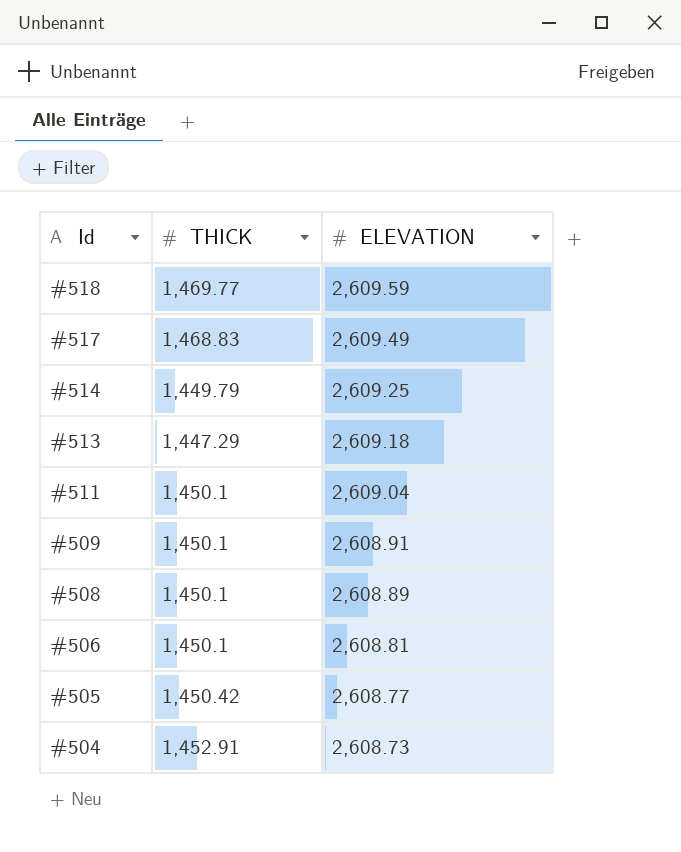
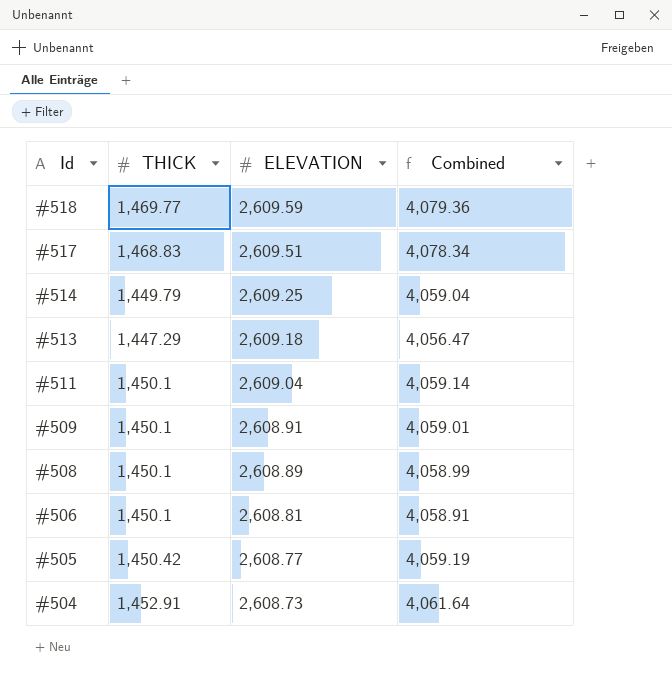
column Combined | formula: none -> [THICK] + [ELEVATION]
#517 | ELEVATION: 2,609.49 -> 2,609.51

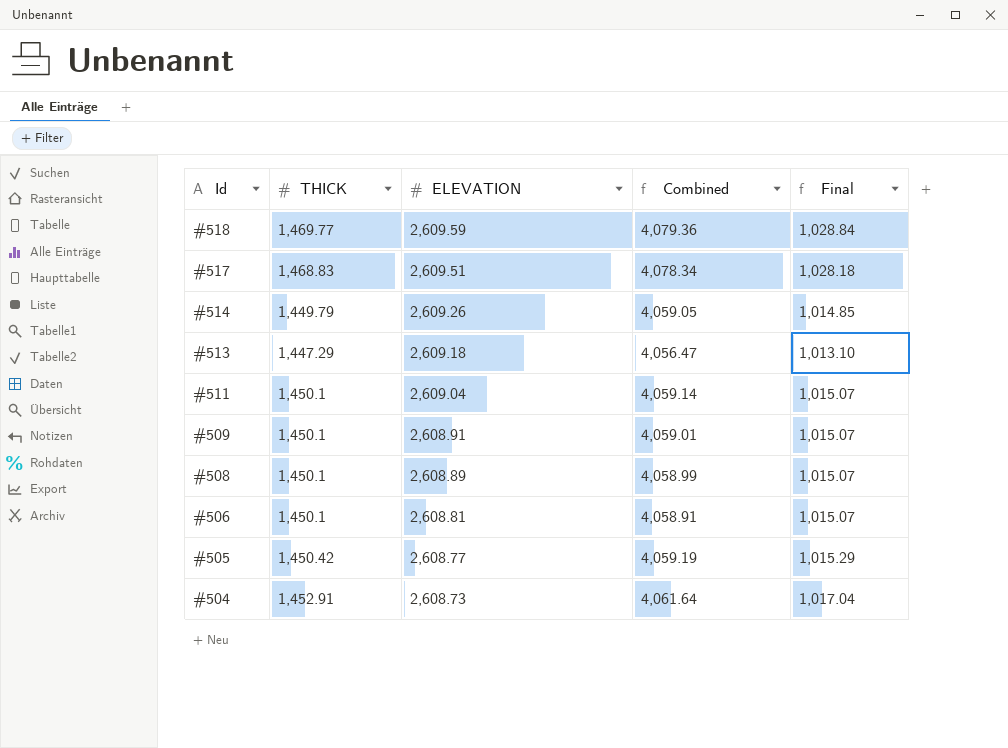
column Final | formula: none -> [THICK] * 0.7
#514 | ELEVATION: 2,609.25 -> 2,609.26
#514 | Combined: 4,059.04 -> 4,059.05

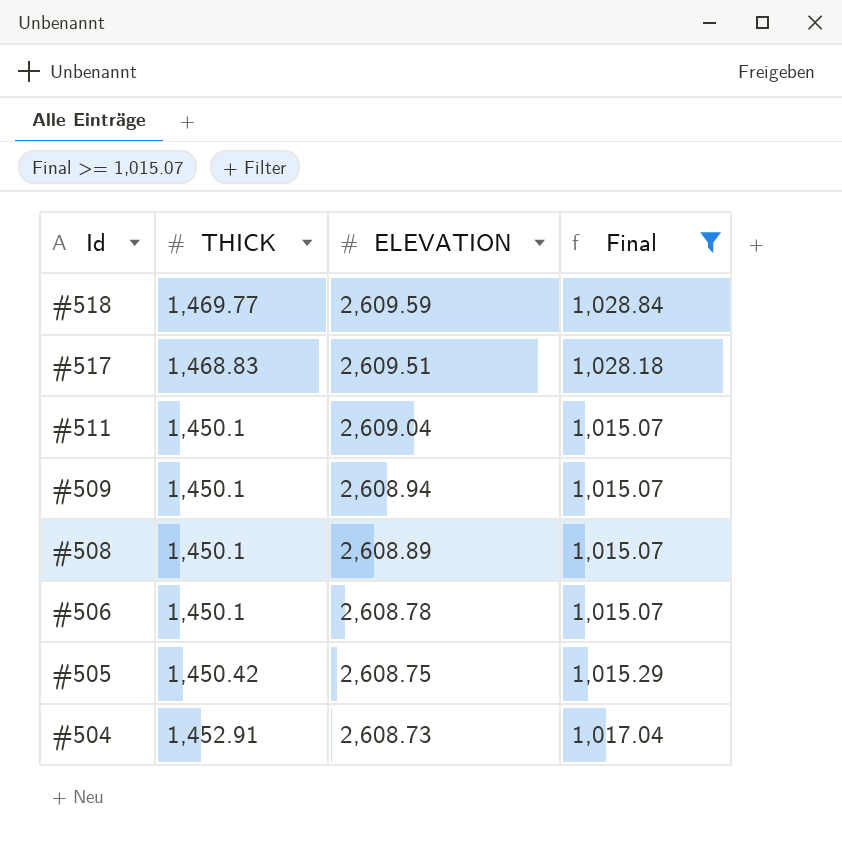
filter: none -> Final >= 1,015.07
column Combined | formula: [THICK] + [ELEVATION] -> none
#509 | ELEVATION: 2,608.91 -> 2,608.94
#506 | ELEVATION: 2,608.81 -> 2,608.78
#505 | ELEVATION: 2,608.77 -> 2,608.75

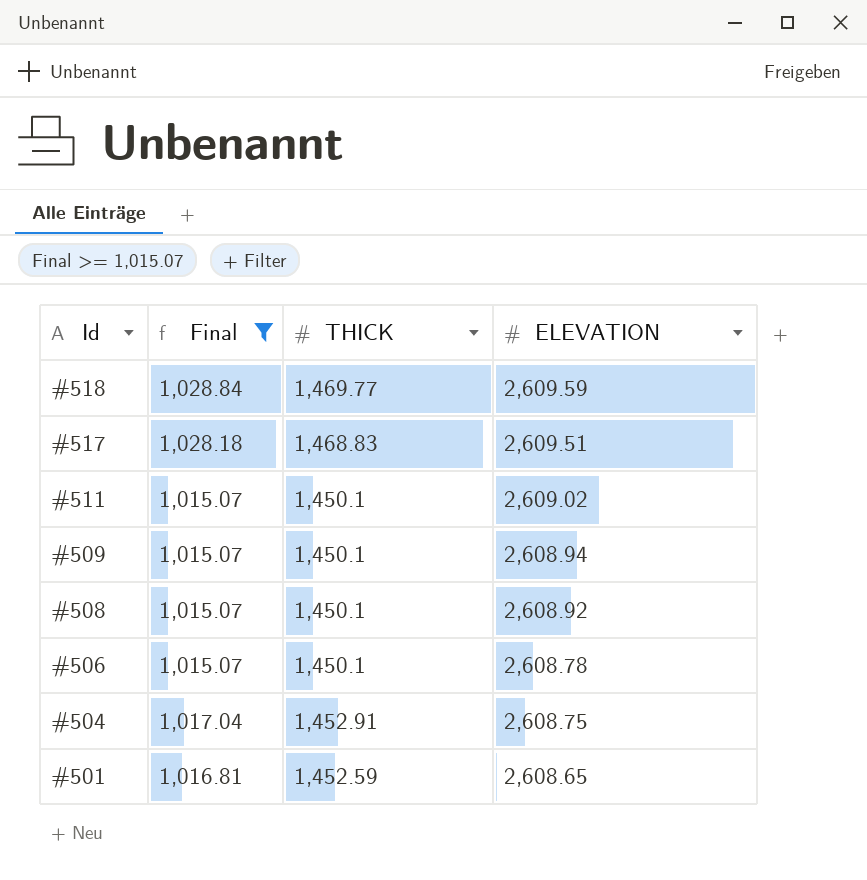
column Final | position: 4 -> 2
row #505: 1,450.42 | 2,608.75 | 1,015.29 -> none
#511 | ELEVATION: 2,609.04 -> 2,609.02
#508 | ELEVATION: 2,608.89 -> 2,608.92
#504 | ELEVATION: 2,608.73 -> 2,608.75
row #501: none -> 1,016.81 | 1,452.59 | 2,608.65

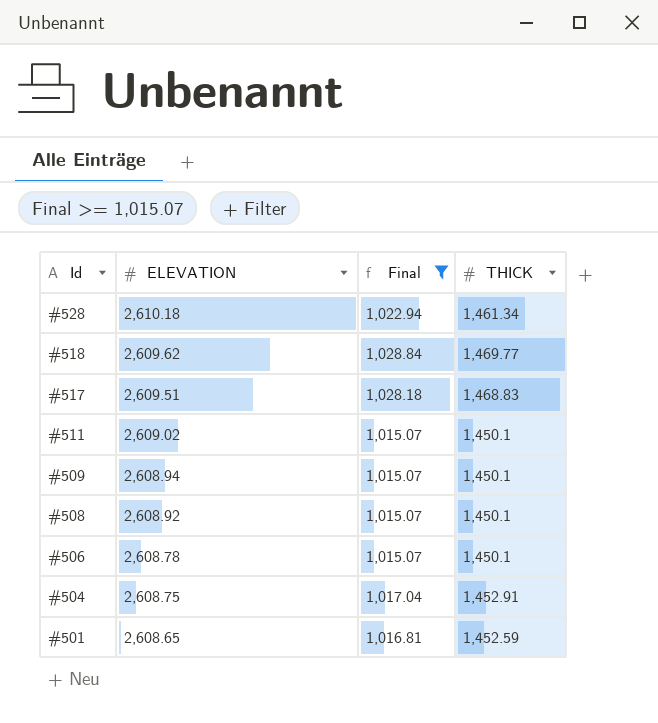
column ELEVATION | position: 4 -> 2
row #528: none -> 2,610.18 | 1,022.94 | 1,461.34
#518 | ELEVATION: 2,609.59 -> 2,609.62

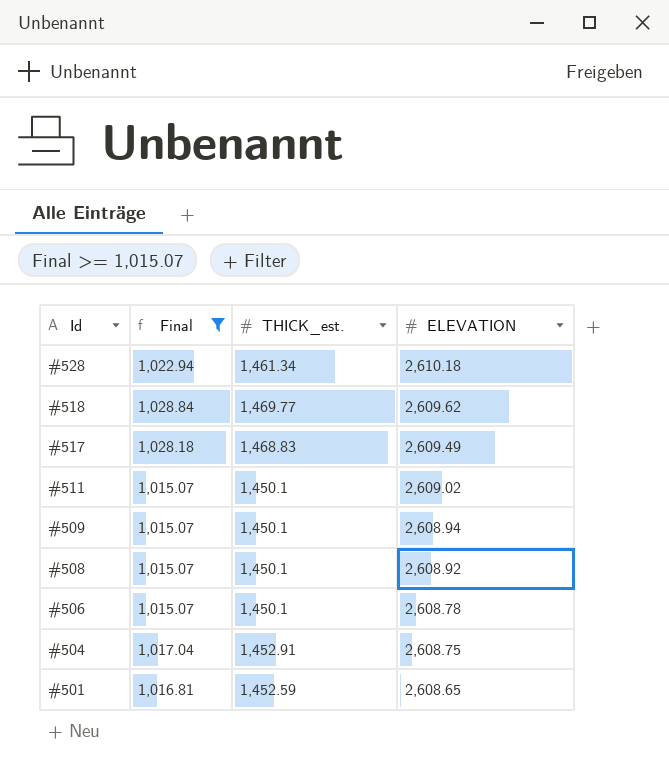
column name: THICK -> THICK_est.
column ELEVATION | position: 2 -> 4
#517 | ELEVATION: 2,609.51 -> 2,609.49

